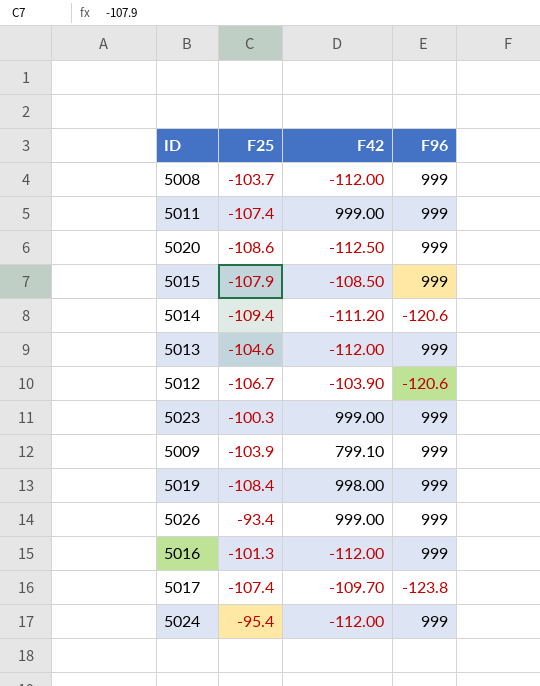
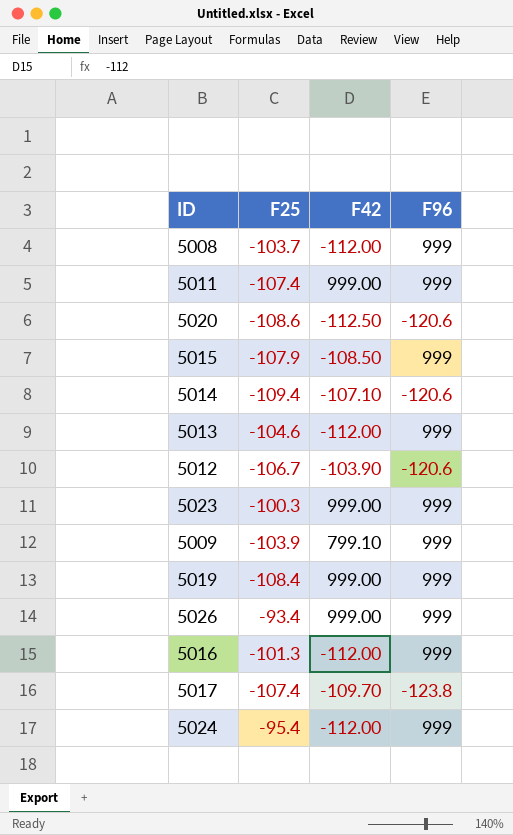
5020 | F96: 999 -> -120.6
5014 | F42: -111.20 -> -107.10
5019 | F42: 998.00 -> 999.00

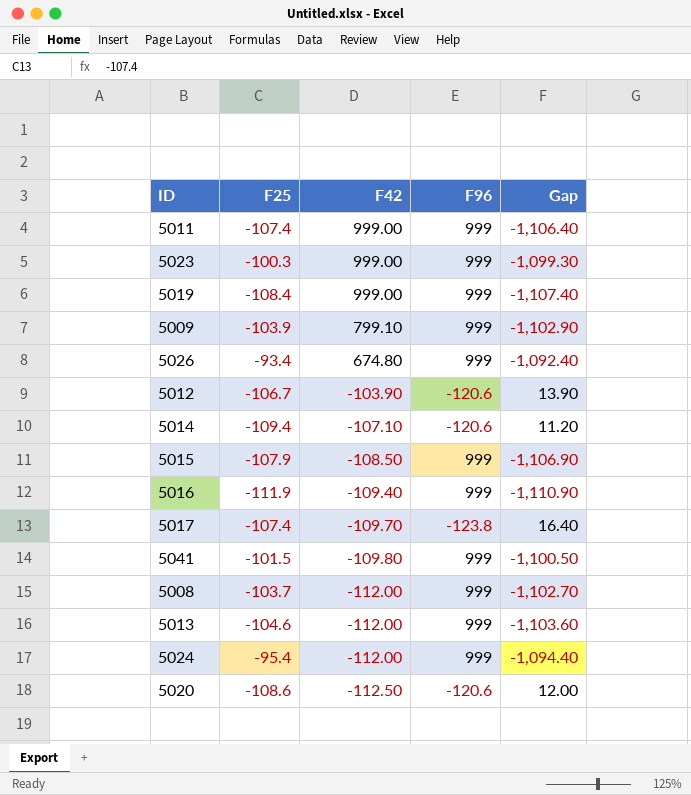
row order: none -> F42 descending
column Gap | formula: none -> [F25] - [F96]
5026 | F42: 999.00 -> 674.80
5016 | F25: -101.3 -> -111.9
5016 | F42: -112.00 -> -109.40
row 5041: none -> -101.5 | -109.80 | 999 | -1,100.50

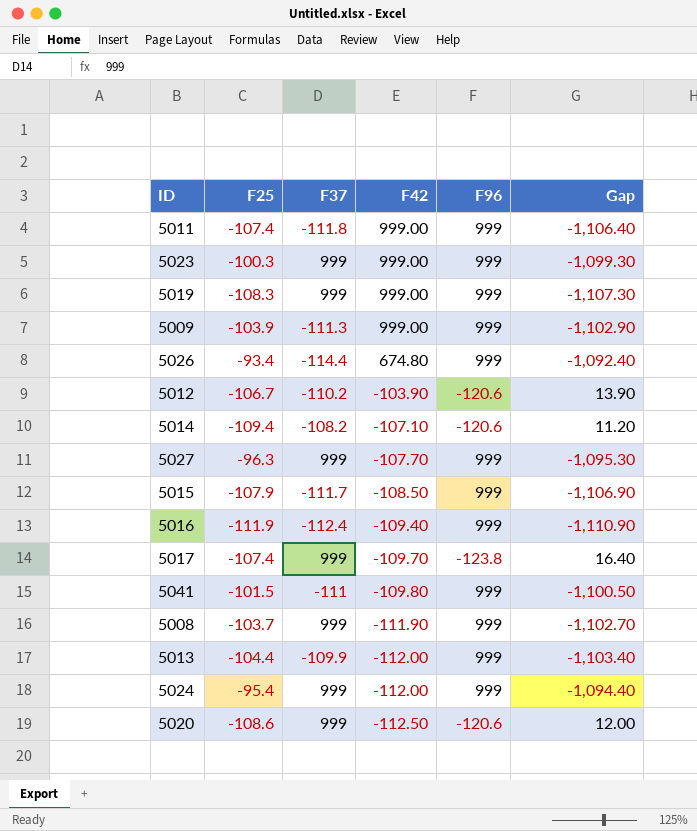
column F37 | position: none -> 3
5019 | F25: -108.4 -> -108.3
5019 | Gap: -1,107.40 -> -1,107.30
5009 | F42: 799.10 -> 999.00
row 5027: none -> -96.3 | 999 | -107.70 | 999 | -1,095.30
5008 | F42: -112.00 -> -111.90
5013 | F25: -104.6 -> -104.4
5013 | Gap: -1,103.60 -> -1,103.40

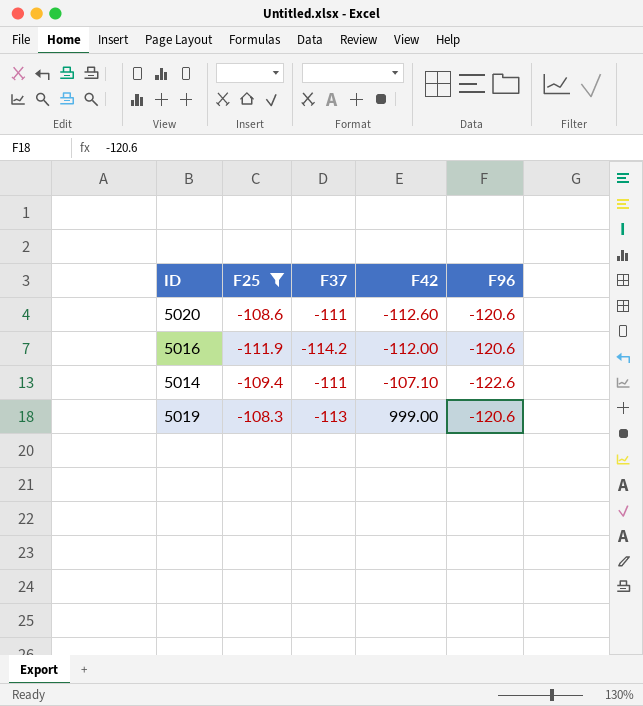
filter: none -> F25 <= -108.3
row order: F42 descending -> F42 ascending
column Gap | formula: [F25] - [F96] -> none
5020 | F37: 999 -> -111
5020 | F42: -112.50 -> -112.60
5016 | F37: -112.4 -> -114.2
5016 | F42: -109.40 -> -112.00
5016 | F96: 999 -> -120.6
5014 | F37: -108.2 -> -111
5014 | F96: -120.6 -> -122.6
5019 | F37: 999 -> -113
5019 | F96: 999 -> -120.6

